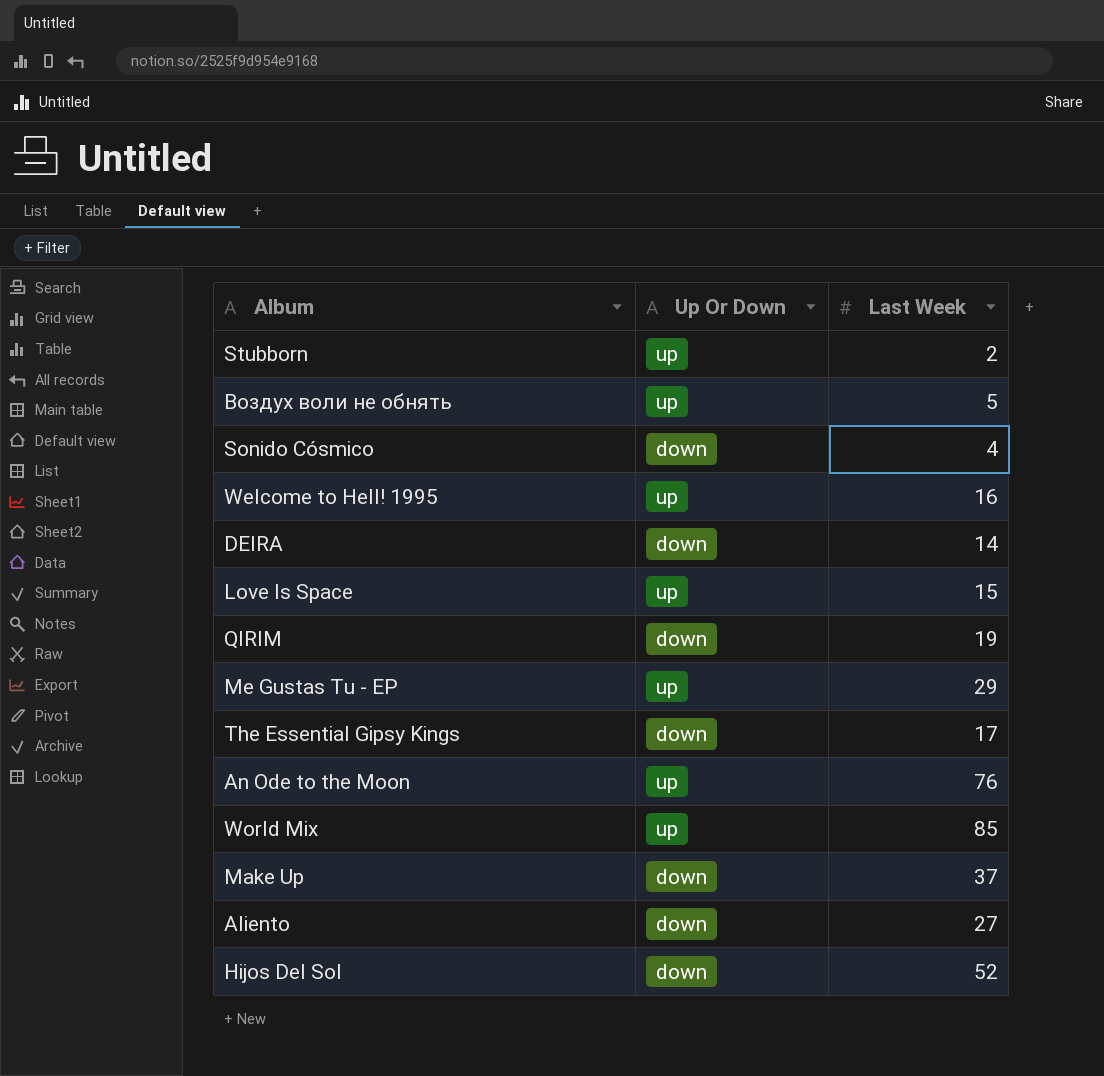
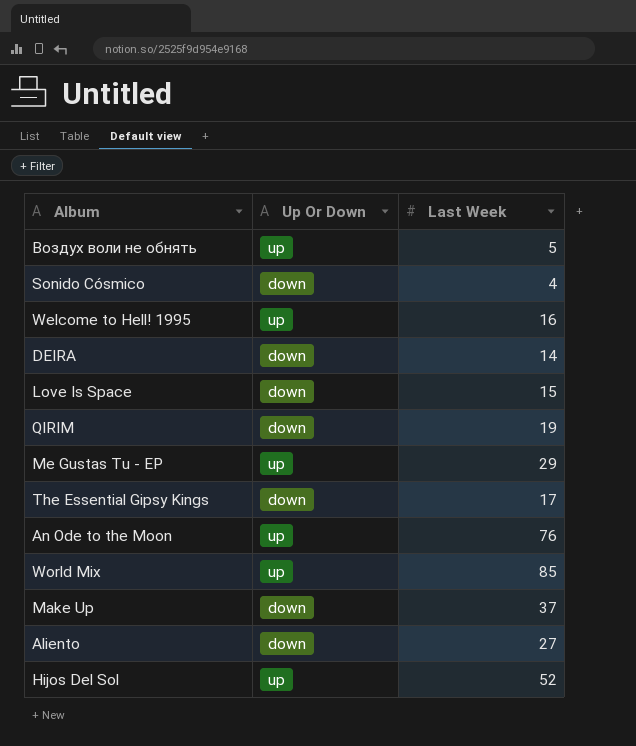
row Stubborn: up | 2 -> none
Love Is Space | Up Or Down: up -> down
Hijos Del Sol | Up Or Down: down -> up

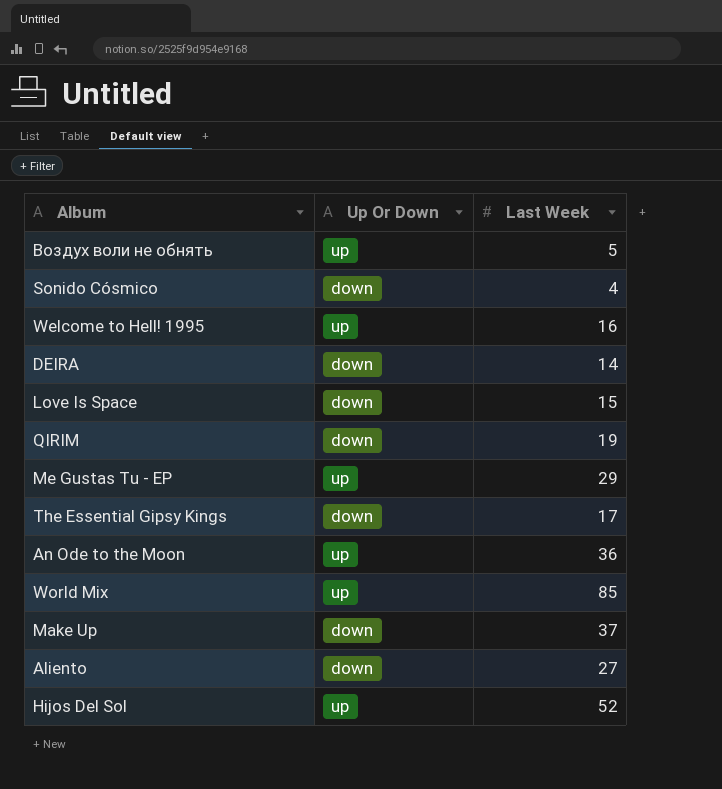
An Ode to the Moon | Last Week: 76 -> 36

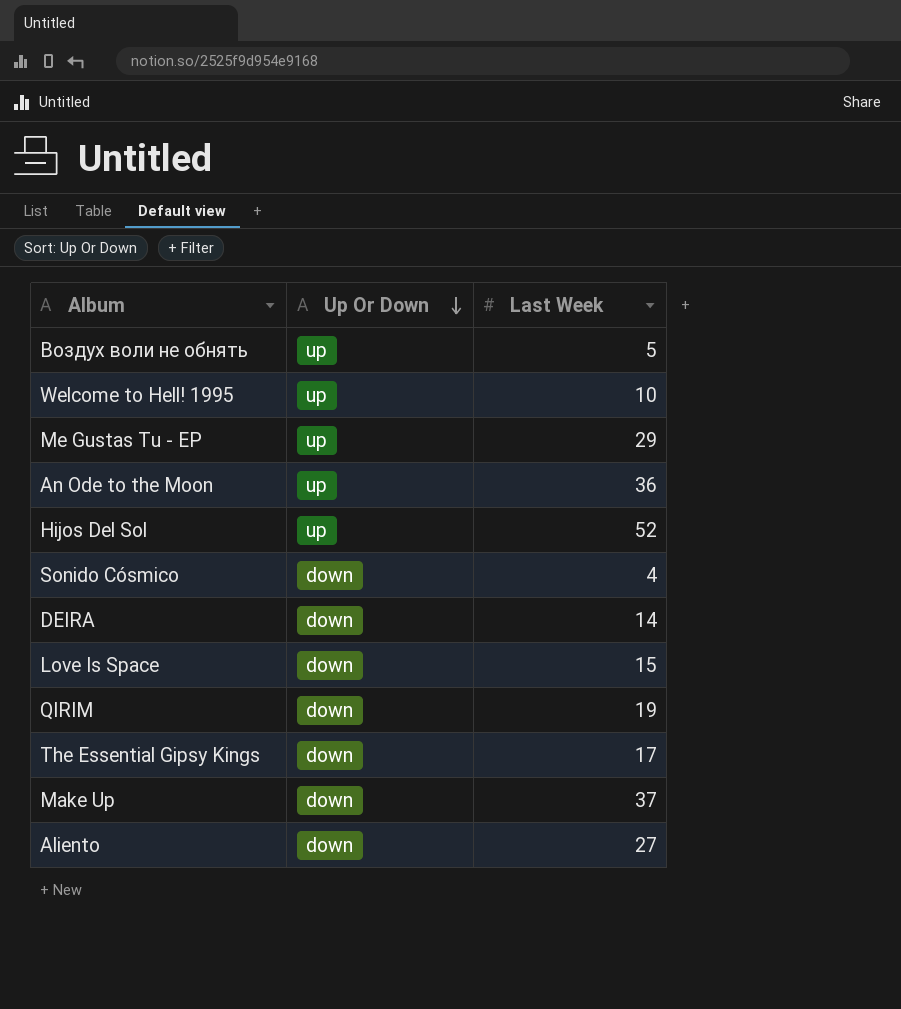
row order: none -> Up Or Down descending
row World Mix: up | 85 -> none
Welcome to Hell! 1995 | Last Week: 16 -> 10

